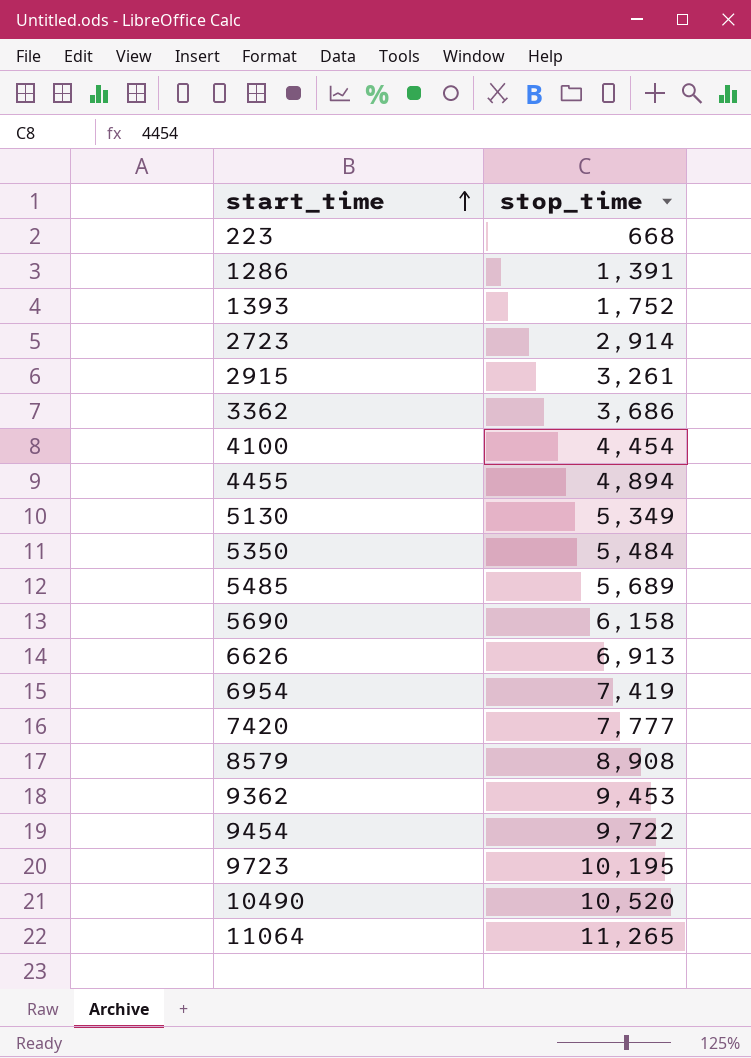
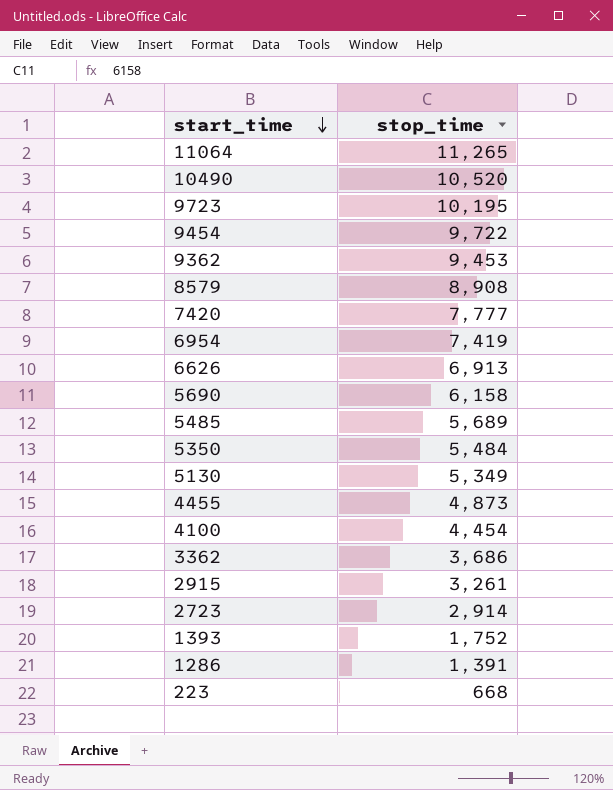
row order: start_time ascending -> start_time descending
4455 | stop_time: 4,894 -> 4,873

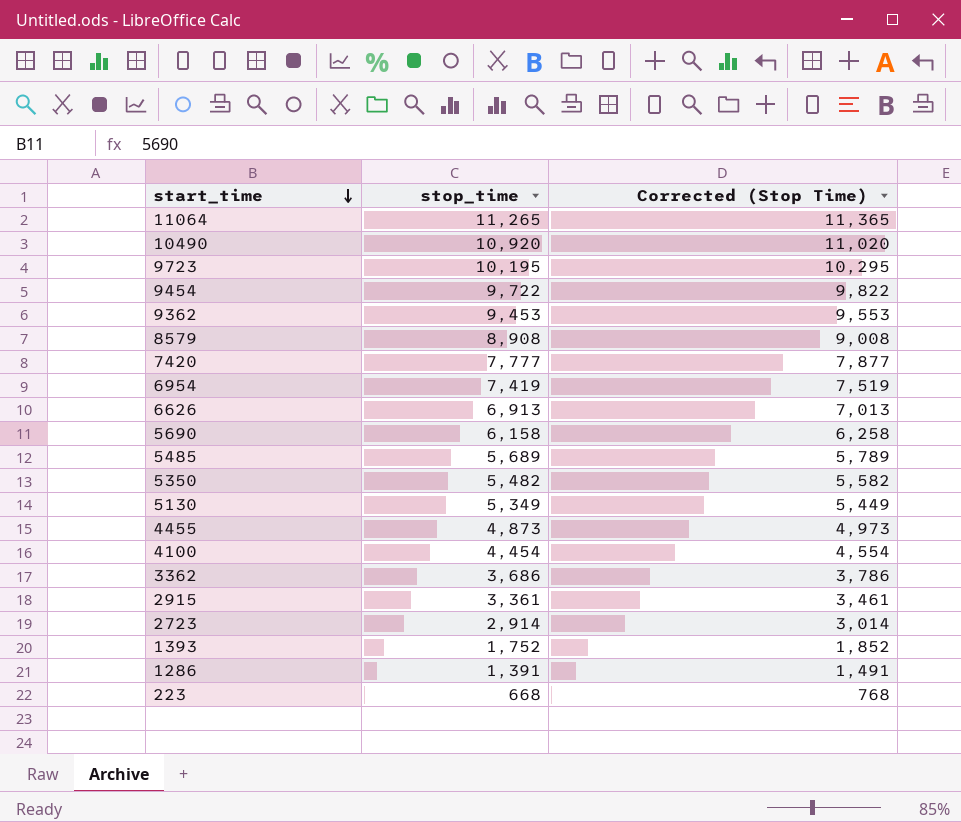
column Corrected (Stop Time) | formula: none -> [stop_time] + 100
10490 | stop_time: 10,520 -> 10,920
5350 | stop_time: 5,484 -> 5,482
2915 | stop_time: 3,261 -> 3,361

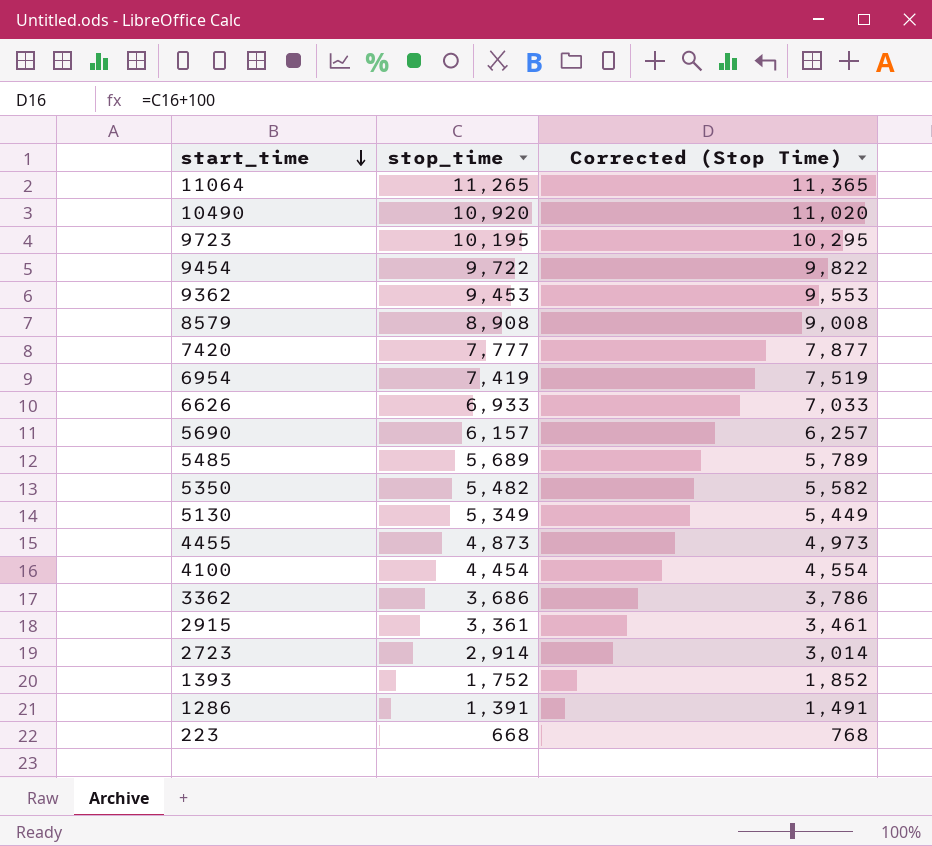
6626 | stop_time: 6,913 -> 6,933
6626 | Corrected (Stop Time): 7,013 -> 7,033
5690 | stop_time: 6,158 -> 6,157
5690 | Corrected (Stop Time): 6,258 -> 6,257

